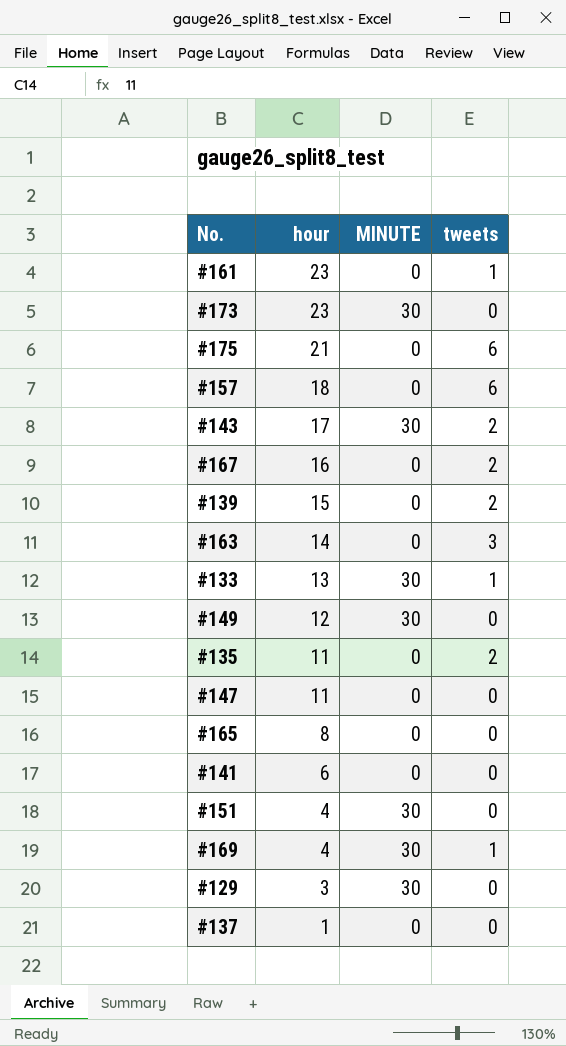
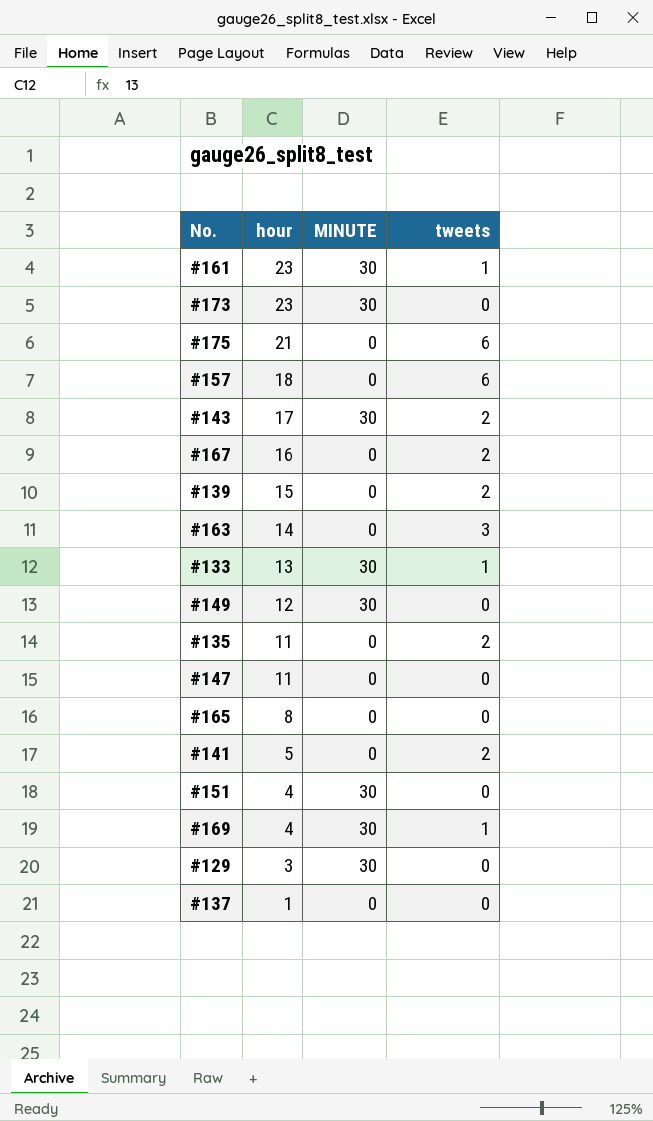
#161 | MINUTE: 0 -> 30
#141 | hour: 6 -> 5
#141 | tweets: 0 -> 2

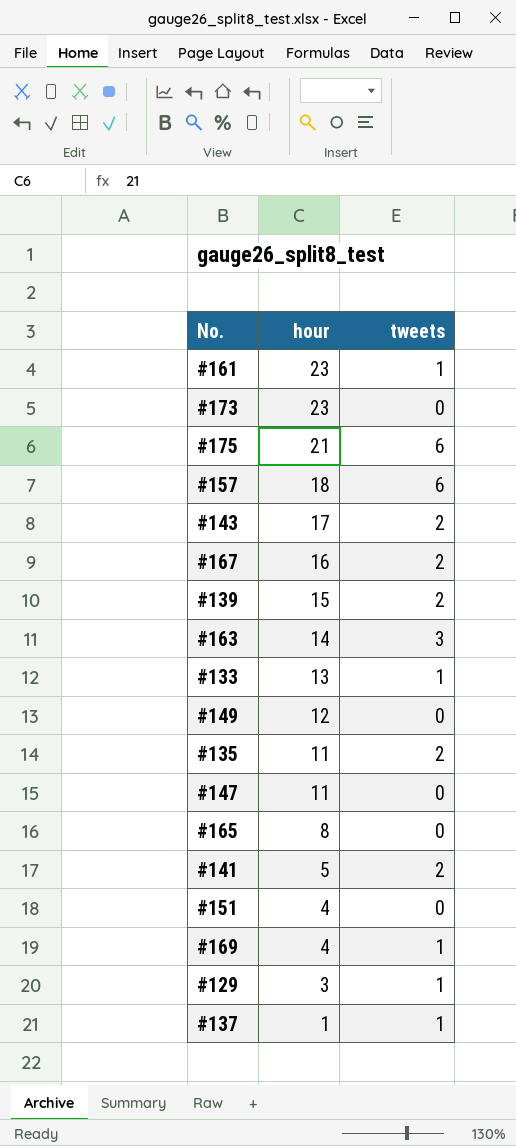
column MINUTE | position: 3 -> none
#129 | tweets: 0 -> 1
#137 | tweets: 0 -> 1

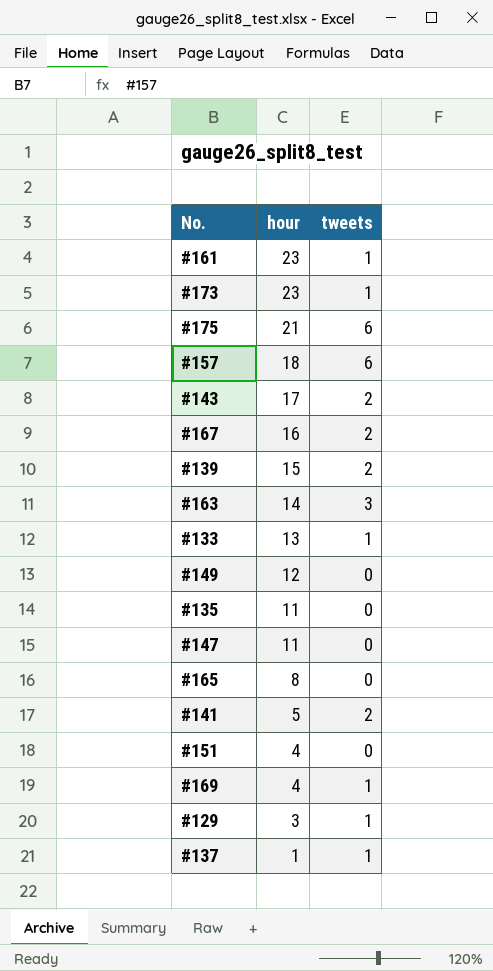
#173 | tweets: 0 -> 1
#135 | tweets: 2 -> 0

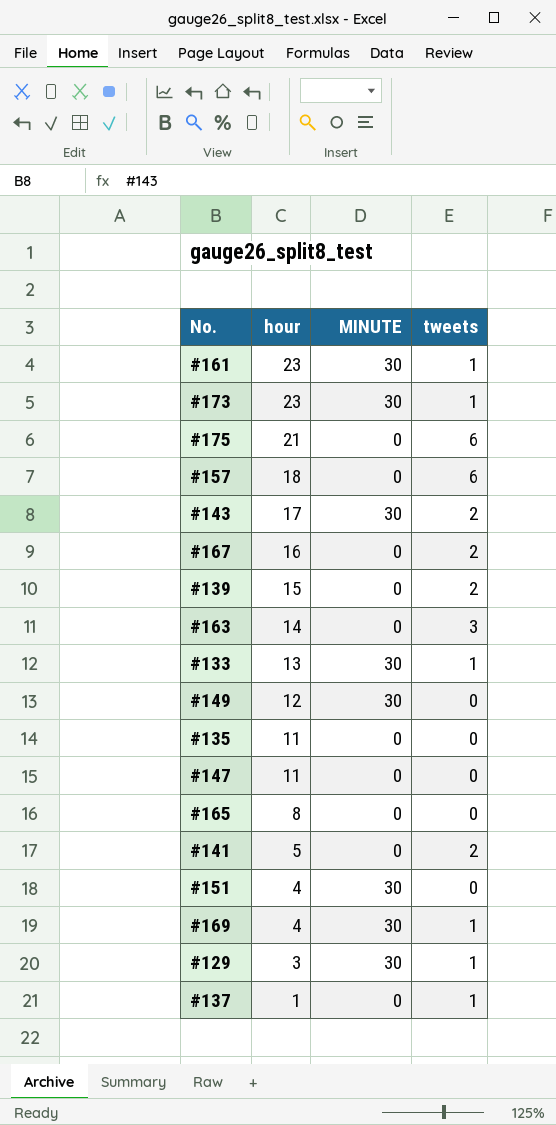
column MINUTE | position: none -> 3

